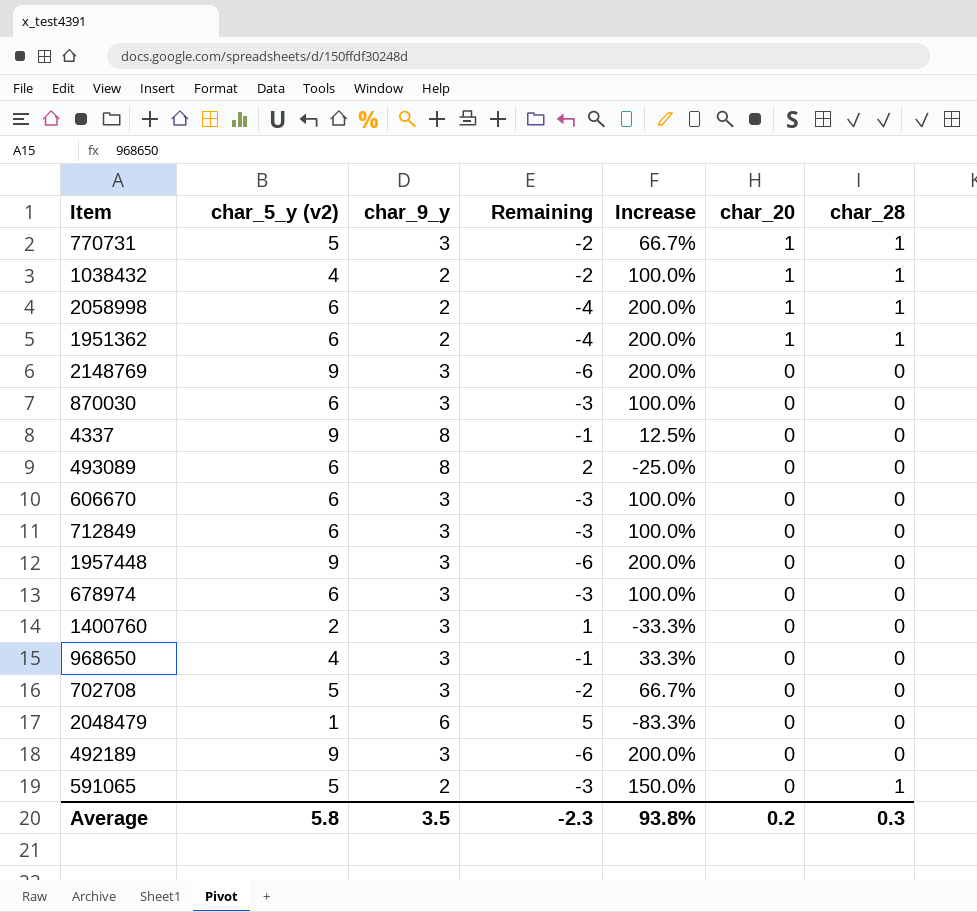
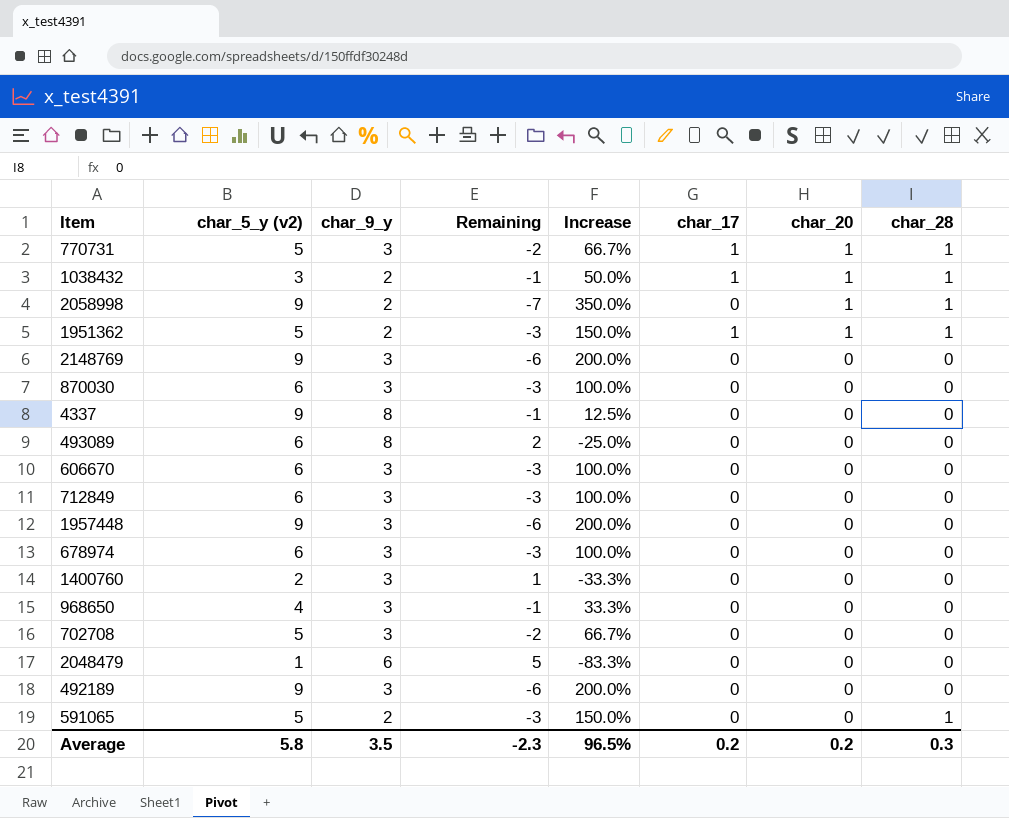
column char_17 | position: none -> 6
1038432 | char_5_y (v2): 4 -> 3
1038432 | Remaining: -2 -> -1
1038432 | Increase: 100.0% -> 50.0%
2058998 | char_5_y (v2): 6 -> 9
2058998 | Remaining: -4 -> -7
2058998 | Increase: 200.0% -> 350.0%
1951362 | char_5_y (v2): 6 -> 5
1951362 | Remaining: -4 -> -3
1951362 | Increase: 200.0% -> 150.0%
Average | Increase: 93.8% -> 96.5%

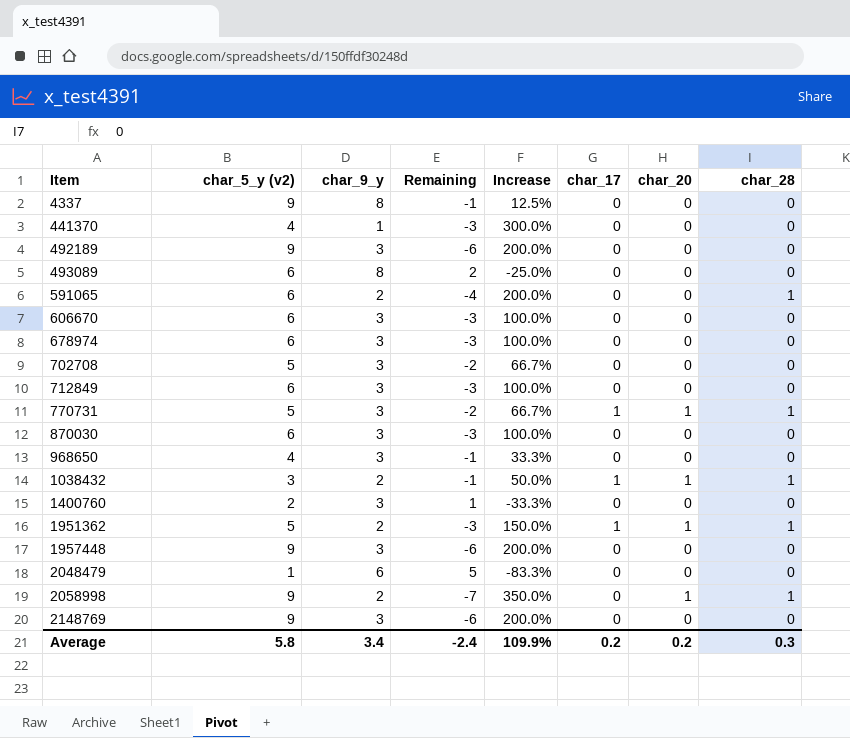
row order: char_20 descending -> Item ascending
row 441370: none -> 4 | 1 | -3 | 300.0% | 0 | 0 | 0
591065 | char_5_y (v2): 5 -> 6
591065 | Remaining: -3 -> -4
591065 | Increase: 150.0% -> 200.0%
Average | char_9_y: 3.5 -> 3.4
Average | Remaining: -2.3 -> -2.4
Average | Increase: 96.5% -> 109.9%

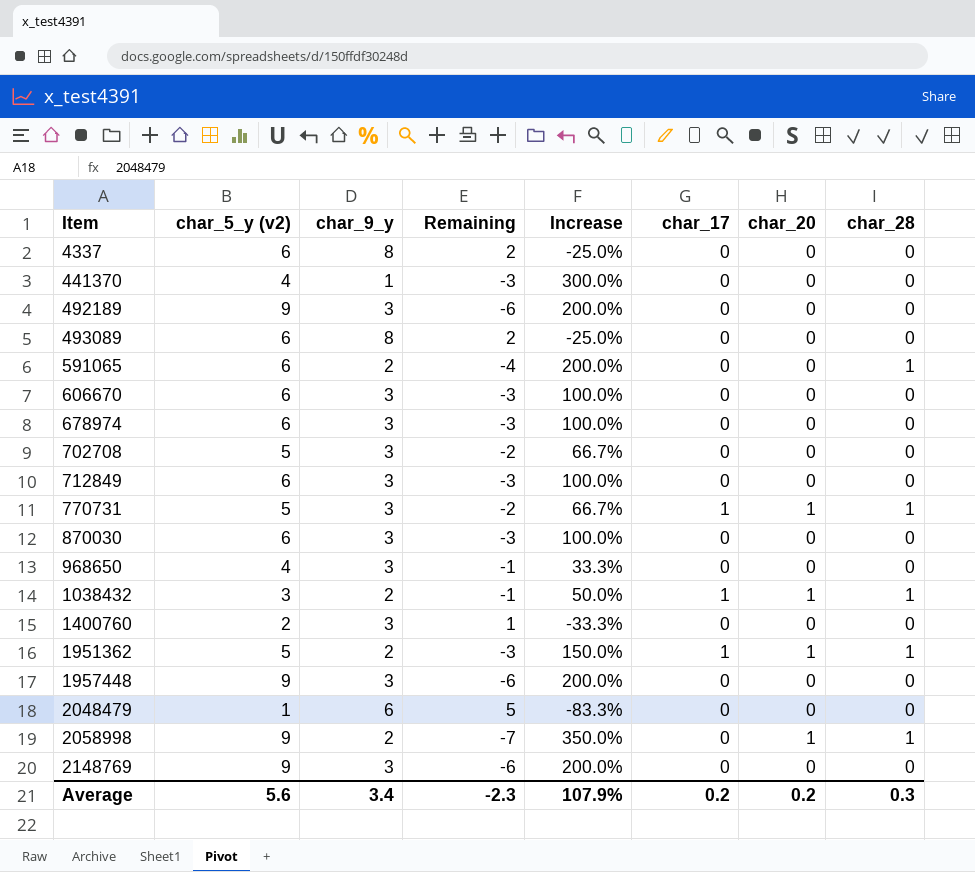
4337 | char_5_y (v2): 9 -> 6
4337 | Remaining: -1 -> 2
4337 | Increase: 12.5% -> -25.0%
Average | char_5_y (v2): 5.8 -> 5.6
Average | Remaining: -2.4 -> -2.3
Average | Increase: 109.9% -> 107.9%

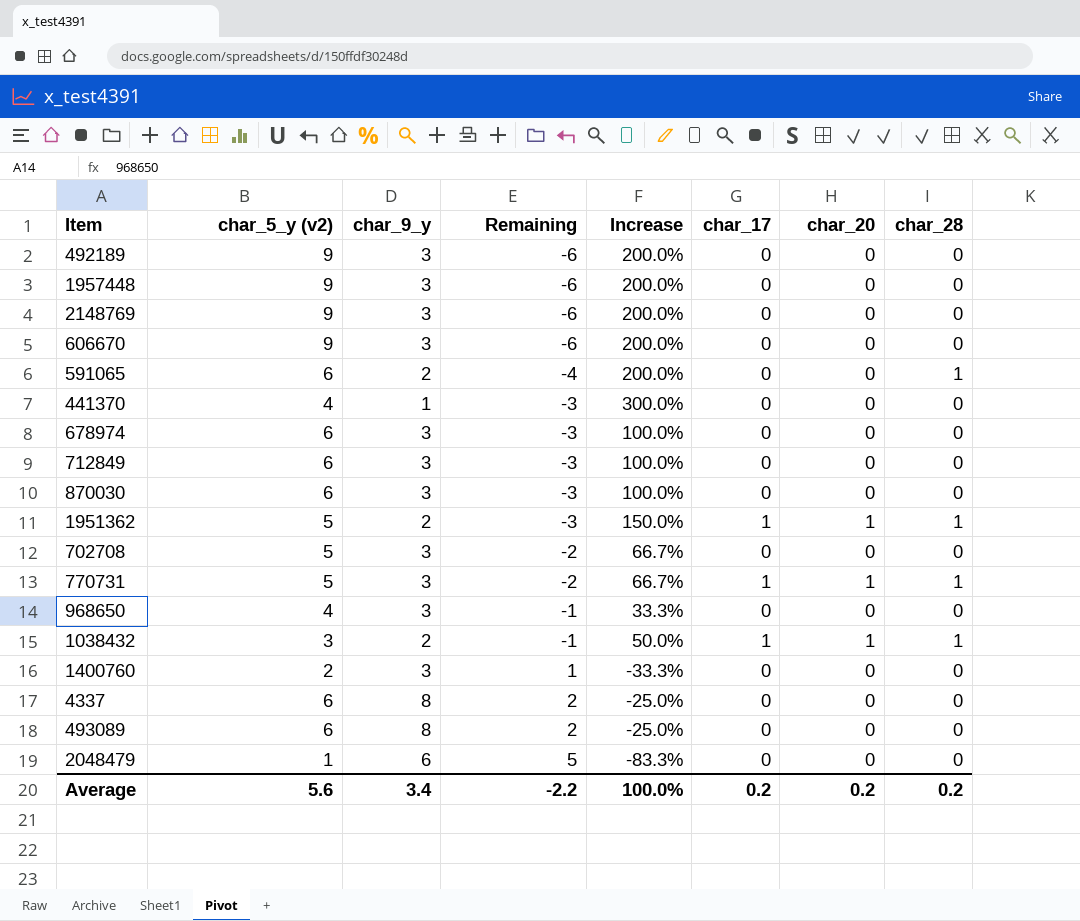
row order: Item ascending -> Remaining ascending
row 2058998: 9 | 2 | -7 | 350.0% | 0 | 1 | 1 -> none
606670 | char_5_y (v2): 6 -> 9
606670 | Remaining: -3 -> -6
606670 | Increase: 100.0% -> 200.0%
Average | Remaining: -2.3 -> -2.2
Average | Increase: 107.9% -> 100.0%
Average | char_28: 0.3 -> 0.2

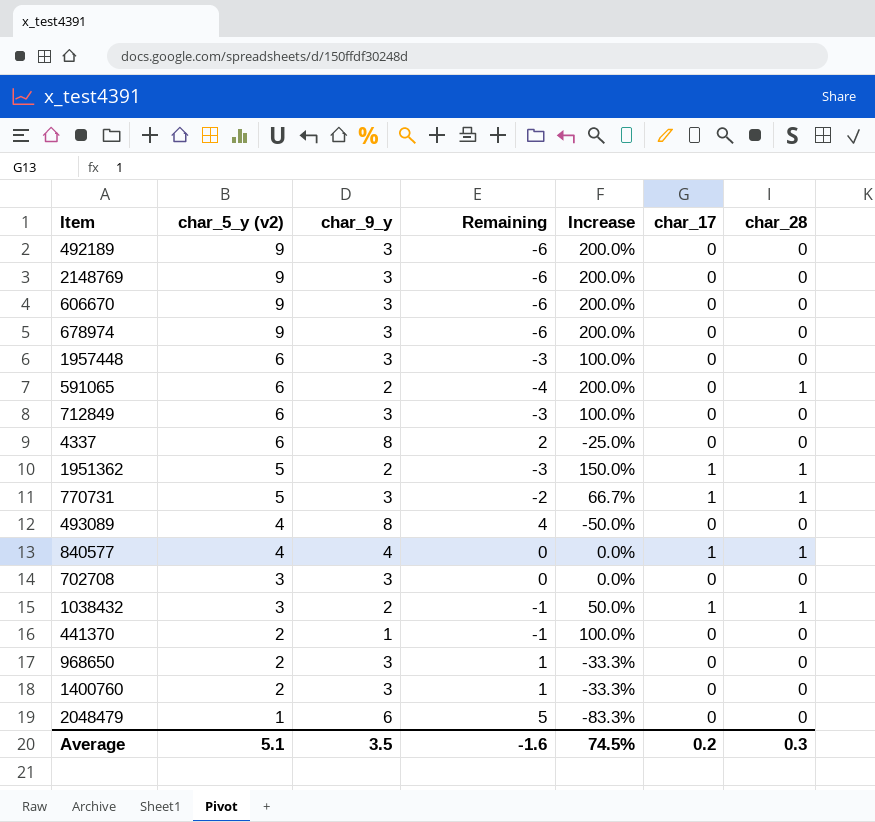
row order: Remaining ascending -> char_5_y (v2) descending
column char_20 | position: 7 -> none
row 870030: 6 | 3 | -3 | 100.0% | 0 | 0 | 0 -> none
678974 | char_5_y (v2): 6 -> 9
678974 | Remaining: -3 -> -6
678974 | Increase: 100.0% -> 200.0%
1957448 | char_5_y (v2): 9 -> 6
1957448 | Remaining: -6 -> -3
1957448 | Increase: 200.0% -> 100.0%
493089 | char_5_y (v2): 6 -> 4
493089 | Remaining: 2 -> 4
493089 | Increase: -25.0% -> -50.0%
row 840577: none -> 4 | 4 | 0 | 0.0% | 1 | 1
702708 | char_5_y (v2): 5 -> 3
702708 | Remaining: -2 -> 0
702708 | Increase: 66.7% -> 0.0%
441370 | char_5_y (v2): 4 -> 2
441370 | Remaining: -3 -> -1
441370 | Increase: 300.0% -> 100.0%
968650 | char_5_y (v2): 4 -> 2
968650 | Remaining: -1 -> 1
968650 | Increase: 33.3% -> -33.3%
Average | char_5_y (v2): 5.6 -> 5.1
Average | char_9_y: 3.4 -> 3.5
Average | Remaining: -2.2 -> -1.6
Average | Increase: 100.0% -> 74.5%
Average | char_28: 0.2 -> 0.3

